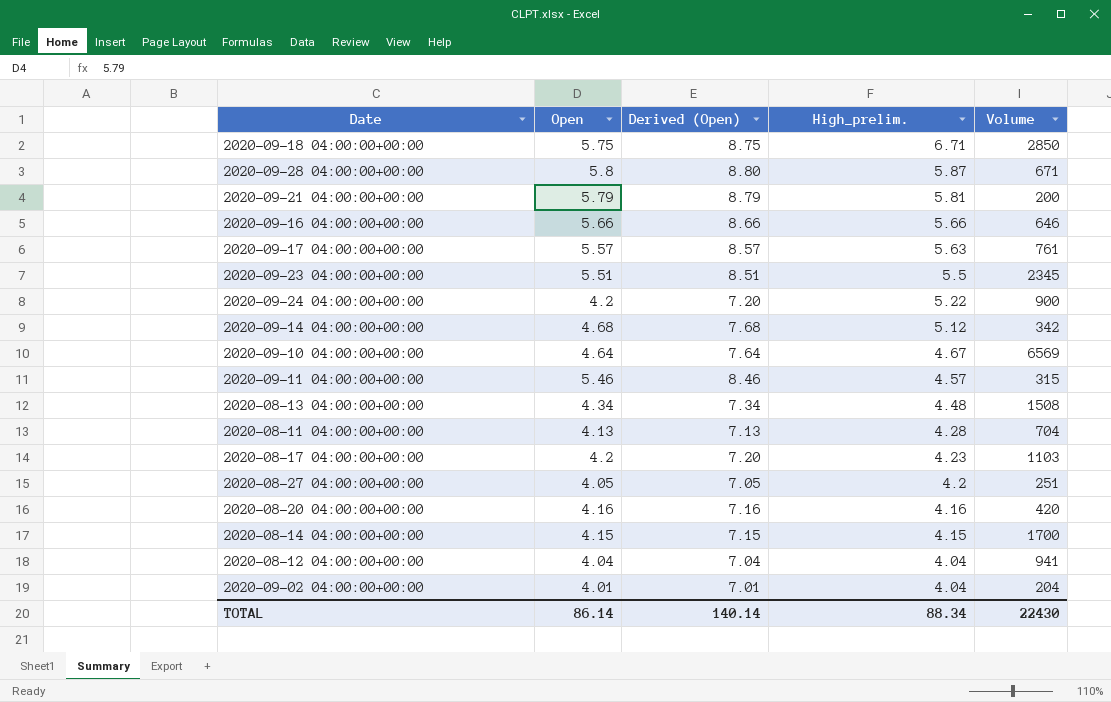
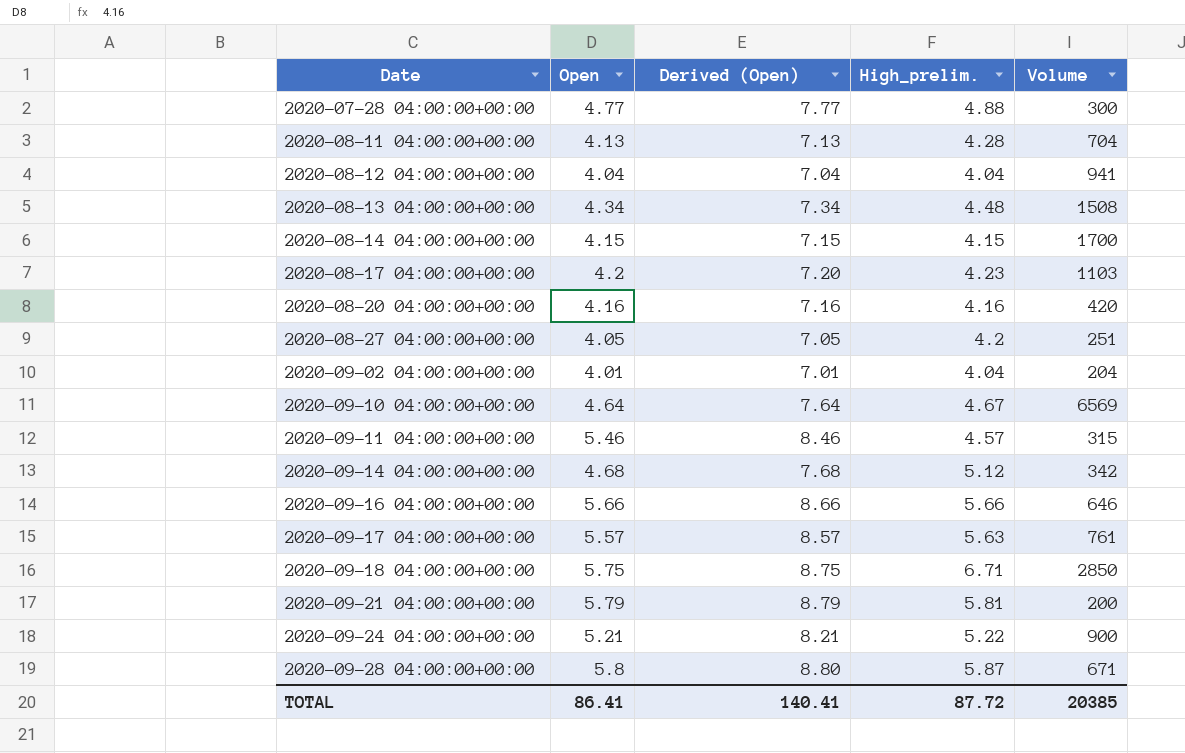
row order: High_prelim. descending -> Date ascending
row 2020-09-23 04:00:00+00:00: 5.51 | 8.51 | 5.5 | 2345 -> none
row 2020-07-28 04:00:00+00:00: none -> 4.77 | 7.77 | 4.88 | 300
2020-09-24 04:00:00+00:00 | Open: 4.2 -> 5.21
2020-09-24 04:00:00+00:00 | Derived (Open): 7.20 -> 8.21
TOTAL | Open: 86.14 -> 86.41
TOTAL | Derived (Open): 140.14 -> 140.41
TOTAL | High_prelim.: 88.34 -> 87.72
TOTAL | Volume: 22430 -> 20385

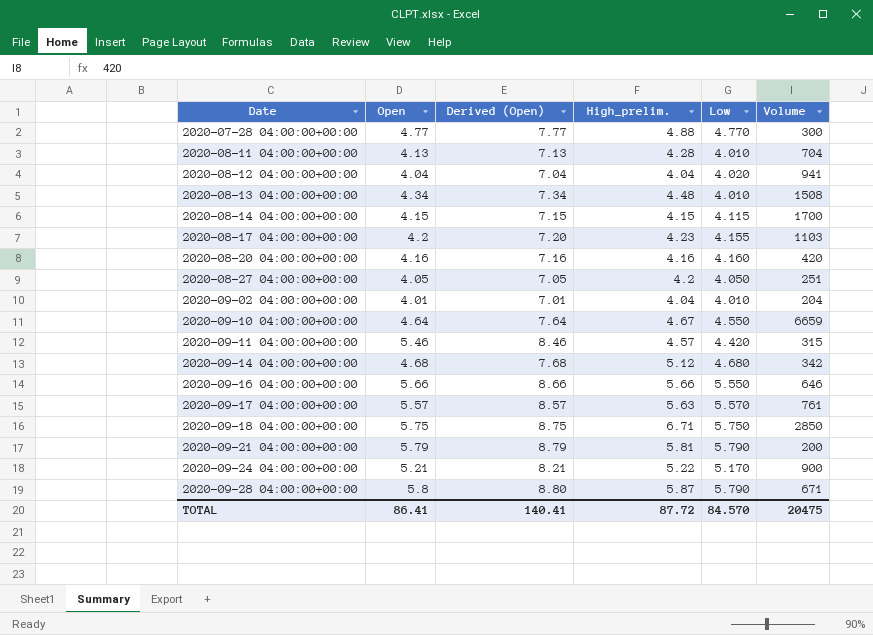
column Low | position: none -> 5
2020-09-10 04:00:00+00:00 | Volume: 6569 -> 6659
TOTAL | Volume: 20385 -> 20475

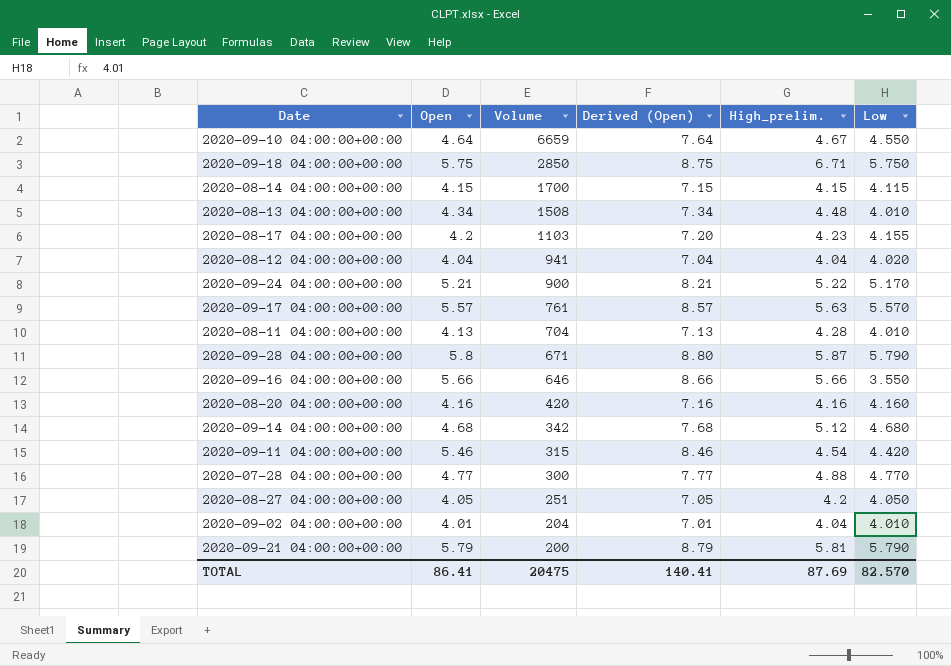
row order: Date ascending -> Volume descending
column Volume | position: 6 -> 3
2020-09-16 04:00:00+00:00 | Low: 5.550 -> 3.550
2020-09-11 04:00:00+00:00 | High_prelim.: 4.57 -> 4.54
TOTAL | High_prelim.: 87.72 -> 87.69
TOTAL | Low: 84.570 -> 82.570

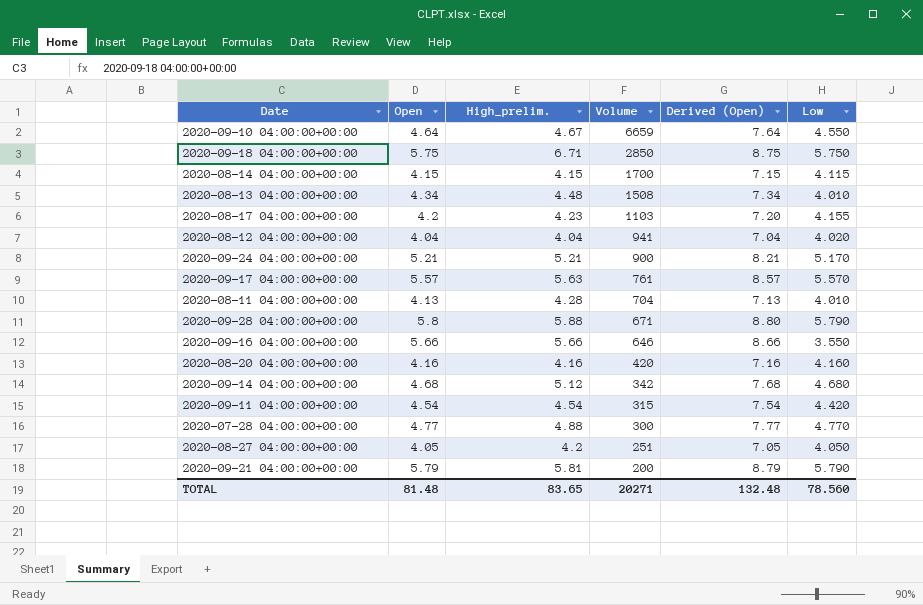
column High_prelim. | position: 5 -> 3
row 2020-09-02 04:00:00+00:00: 4.01 | 204 | 7.01 | 4.04 | 4.010 -> none
2020-09-24 04:00:00+00:00 | High_prelim.: 5.22 -> 5.21
2020-09-28 04:00:00+00:00 | High_prelim.: 5.87 -> 5.88
2020-09-11 04:00:00+00:00 | Open: 5.46 -> 4.54
2020-09-11 04:00:00+00:00 | Derived (Open): 8.46 -> 7.54
TOTAL | Open: 86.41 -> 81.48
TOTAL | High_prelim.: 87.69 -> 83.65
TOTAL | Volume: 20475 -> 20271
TOTAL | Derived (Open): 140.41 -> 132.48
TOTAL | Low: 82.570 -> 78.560

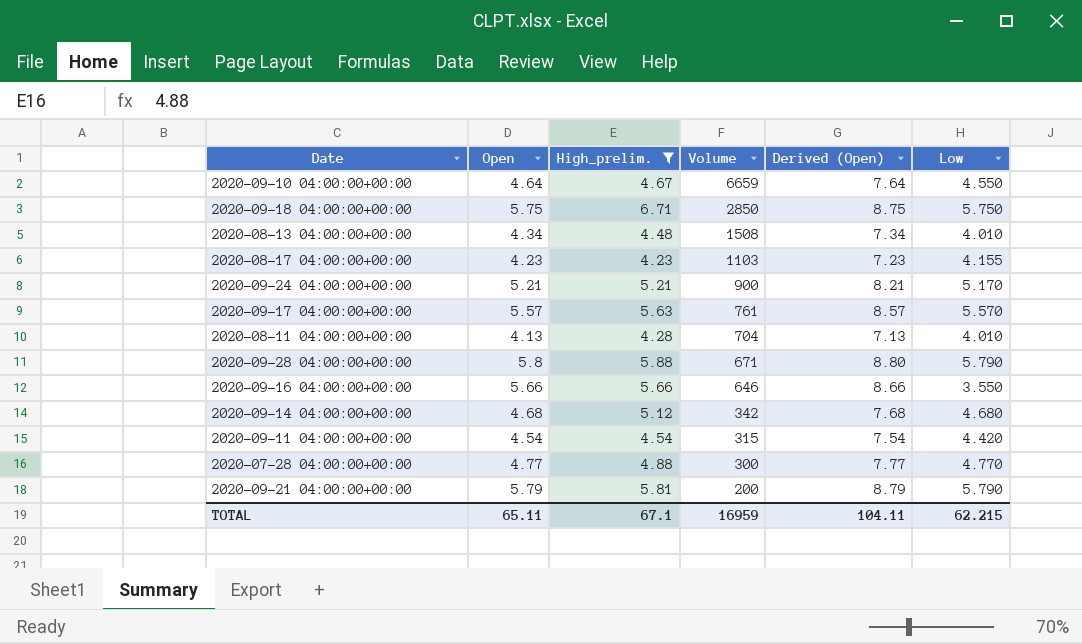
filter: none -> High_prelim. >= 4.23
2020-08-17 04:00:00+00:00 | Open: 4.2 -> 4.23
2020-08-17 04:00:00+00:00 | Derived (Open): 7.20 -> 7.23
TOTAL | Open: 81.48 -> 65.11
TOTAL | High_prelim.: 83.65 -> 67.1
TOTAL | Volume: 20271 -> 16959
TOTAL | Derived (Open): 132.48 -> 104.11
TOTAL | Low: 78.560 -> 62.215

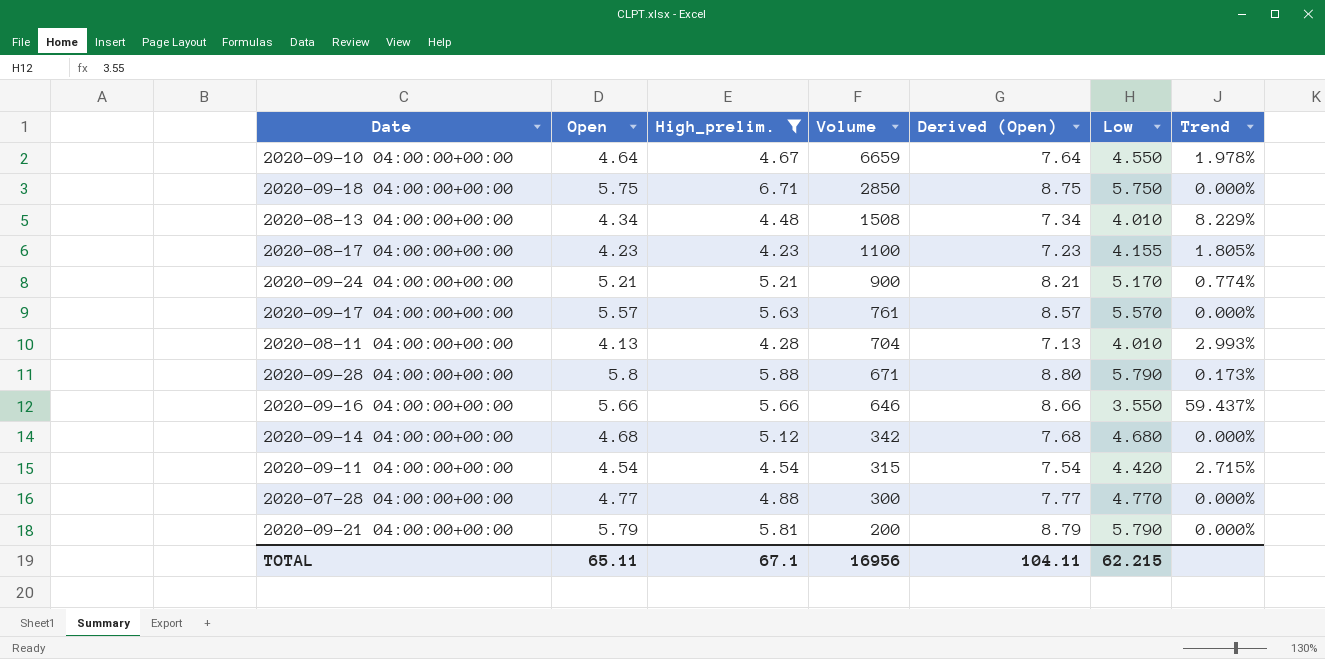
column Trend | formula: none -> ([Open] - [Low]) / [Low]
2020-08-17 04:00:00+00:00 | Volume: 1103 -> 1100
TOTAL | Volume: 16959 -> 16956

